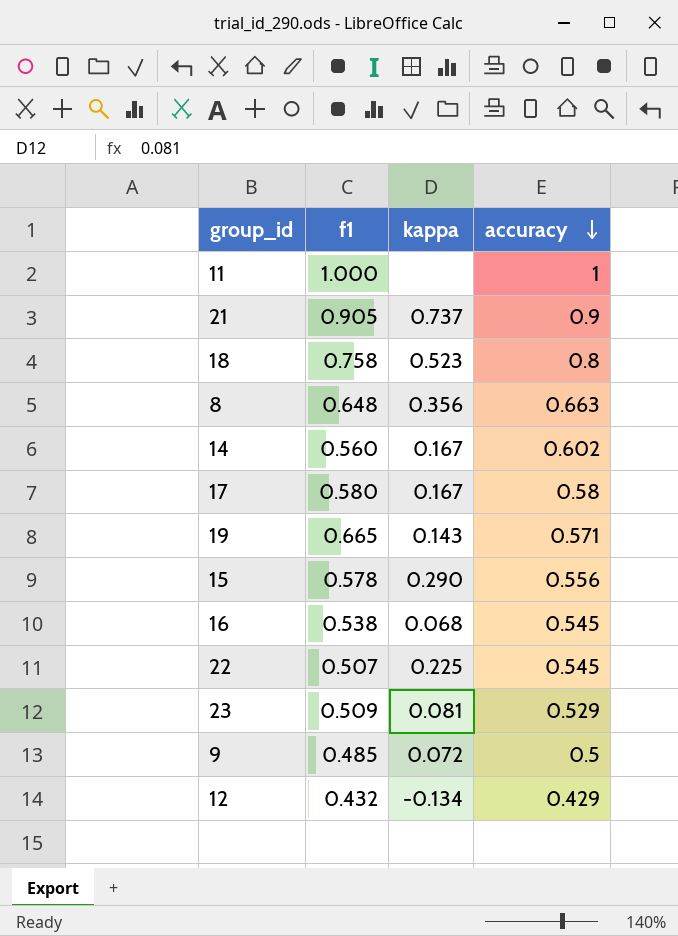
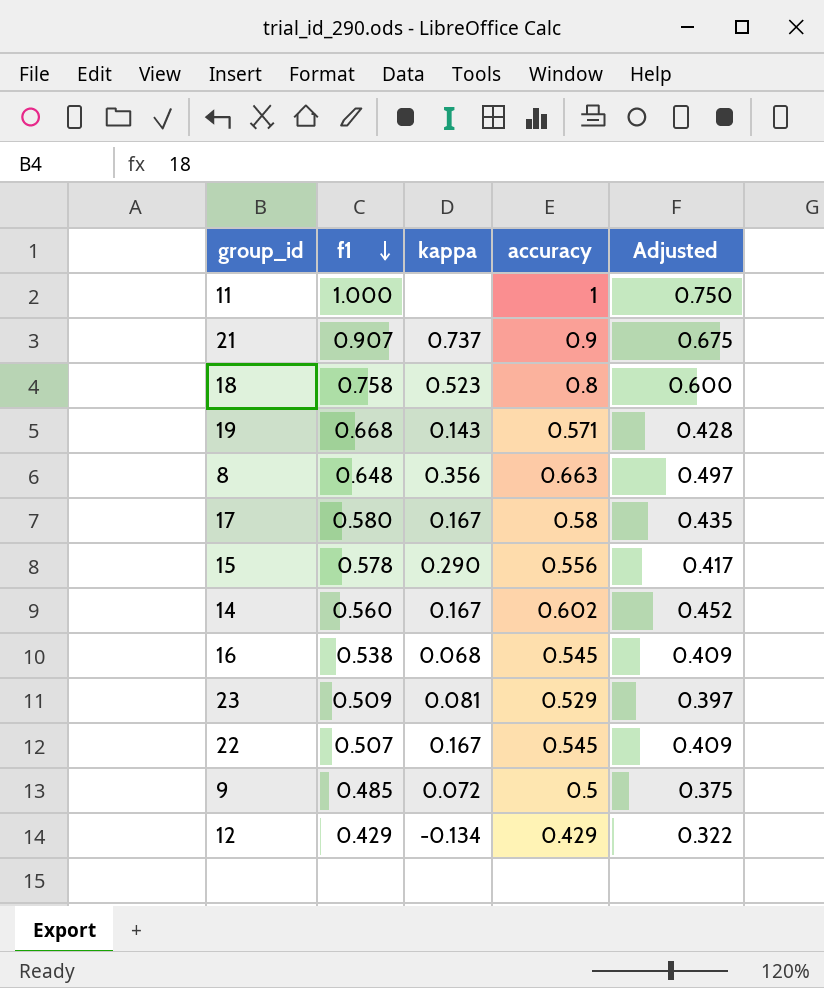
row order: accuracy descending -> f1 descending
column Adjusted | formula: none -> [accuracy] * 0.75
21 | f1: 0.905 -> 0.907
19 | f1: 0.665 -> 0.668
22 | kappa: 0.225 -> 0.167
12 | f1: 0.432 -> 0.429

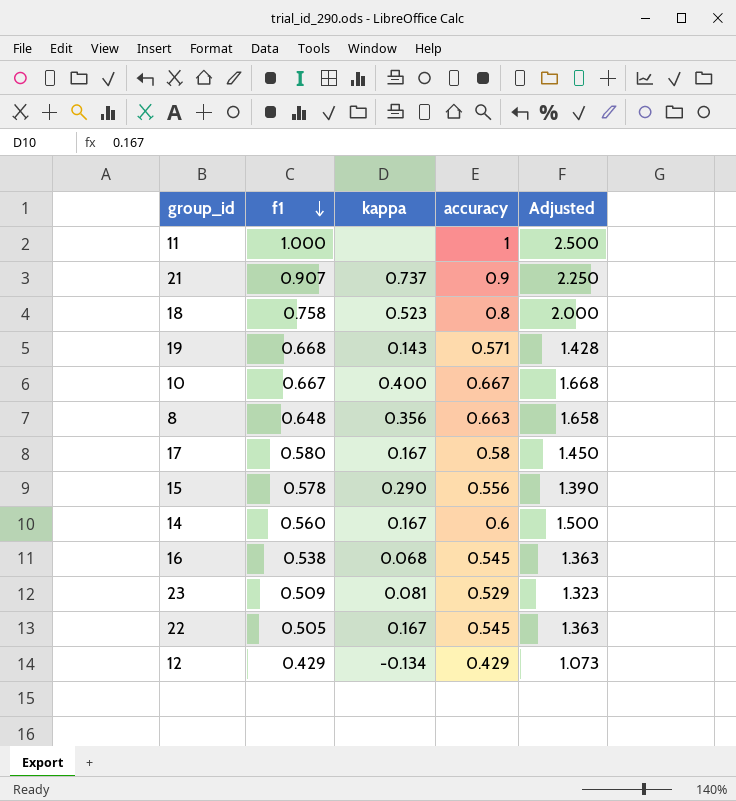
column Adjusted | formula: [accuracy] * 0.75 -> [accuracy] * 2.5
row 9: 0.485 | 0.072 | 0.5 | 0.375 -> none
row 10: none -> 0.667 | 0.400 | 0.667 | 1.668
14 | accuracy: 0.602 -> 0.6
22 | f1: 0.507 -> 0.505

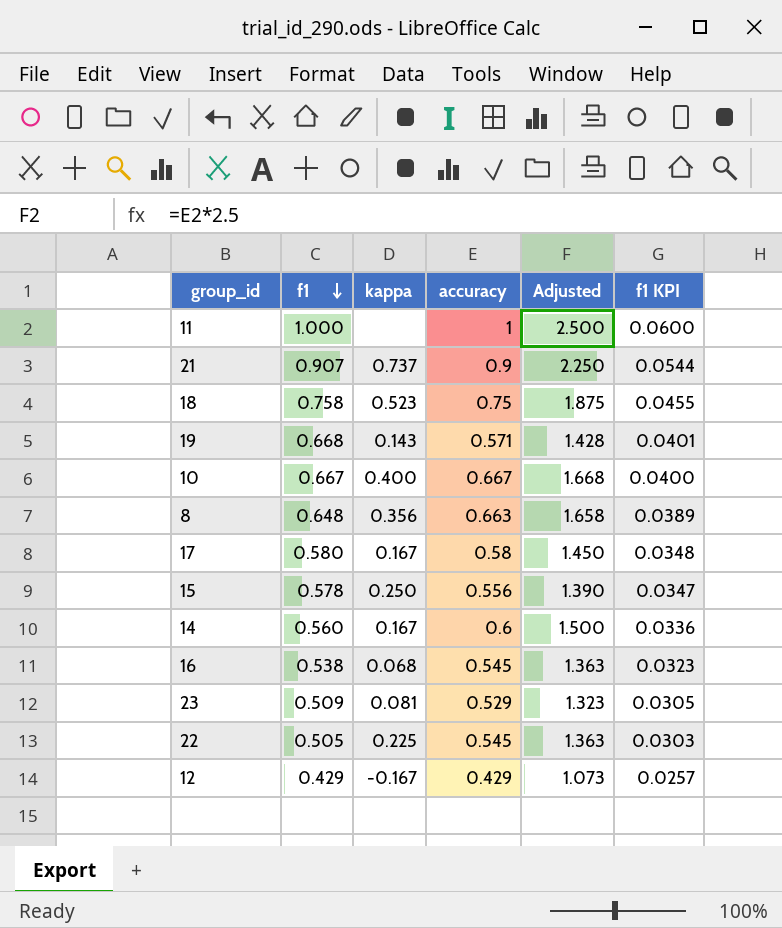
column f1 KPI | formula: none -> [f1] * 0.06
18 | accuracy: 0.8 -> 0.75
18 | Adjusted: 2.000 -> 1.875
15 | kappa: 0.290 -> 0.250
22 | kappa: 0.167 -> 0.225
12 | kappa: -0.134 -> -0.167

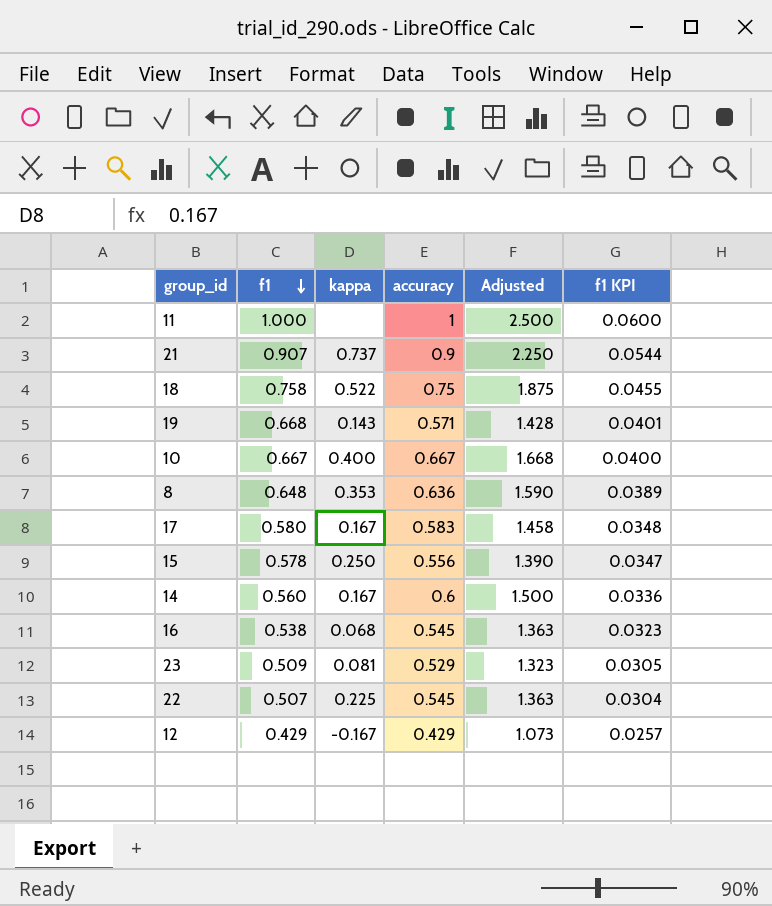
18 | kappa: 0.523 -> 0.522
8 | kappa: 0.356 -> 0.353
8 | accuracy: 0.663 -> 0.636
8 | Adjusted: 1.658 -> 1.590
17 | accuracy: 0.58 -> 0.583
17 | Adjusted: 1.450 -> 1.458
22 | f1: 0.505 -> 0.507
22 | f1 KPI: 0.0303 -> 0.0304

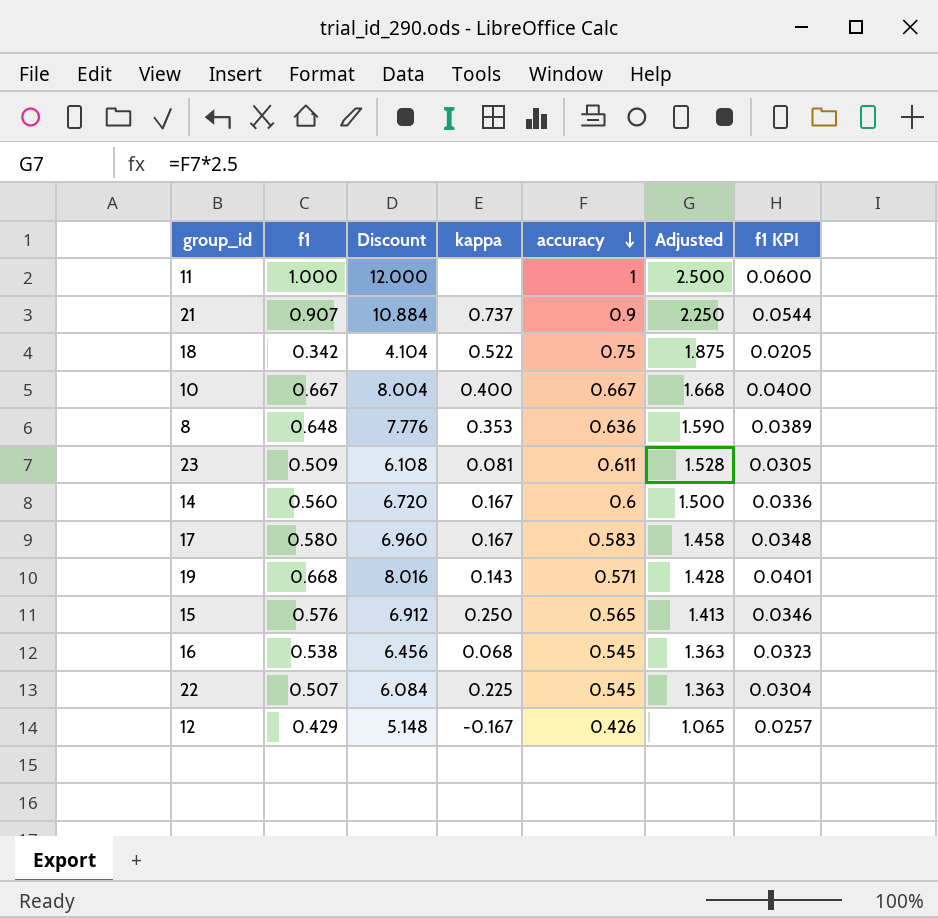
row order: f1 descending -> accuracy descending
column Discount | formula: none -> [f1] * 12
18 | f1: 0.758 -> 0.342
18 | f1 KPI: 0.0455 -> 0.0205
23 | accuracy: 0.529 -> 0.611
23 | Adjusted: 1.323 -> 1.528
15 | f1: 0.578 -> 0.576
15 | accuracy: 0.556 -> 0.565
15 | Adjusted: 1.390 -> 1.413
15 | f1 KPI: 0.0347 -> 0.0346
12 | accuracy: 0.429 -> 0.426
12 | Adjusted: 1.073 -> 1.065

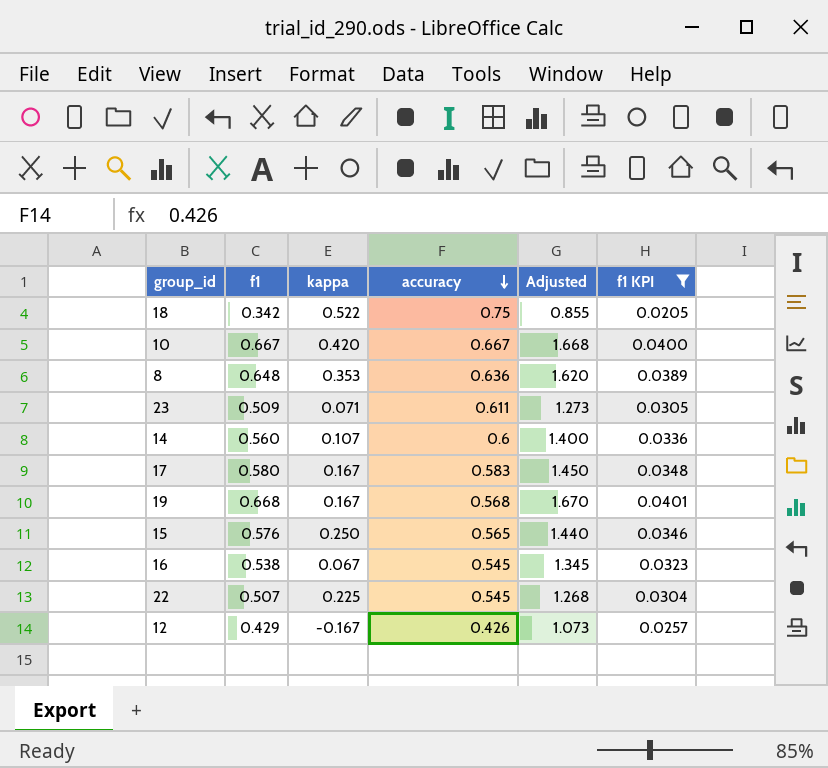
filter: none -> f1 KPI <= 0.0401
column Discount | formula: [f1] * 12 -> none
column Adjusted | formula: [accuracy] * 2.5 -> [f1] * 2.5
10 | kappa: 0.400 -> 0.420
23 | kappa: 0.081 -> 0.071
14 | kappa: 0.167 -> 0.107
19 | kappa: 0.143 -> 0.167
19 | accuracy: 0.571 -> 0.568
16 | kappa: 0.068 -> 0.067

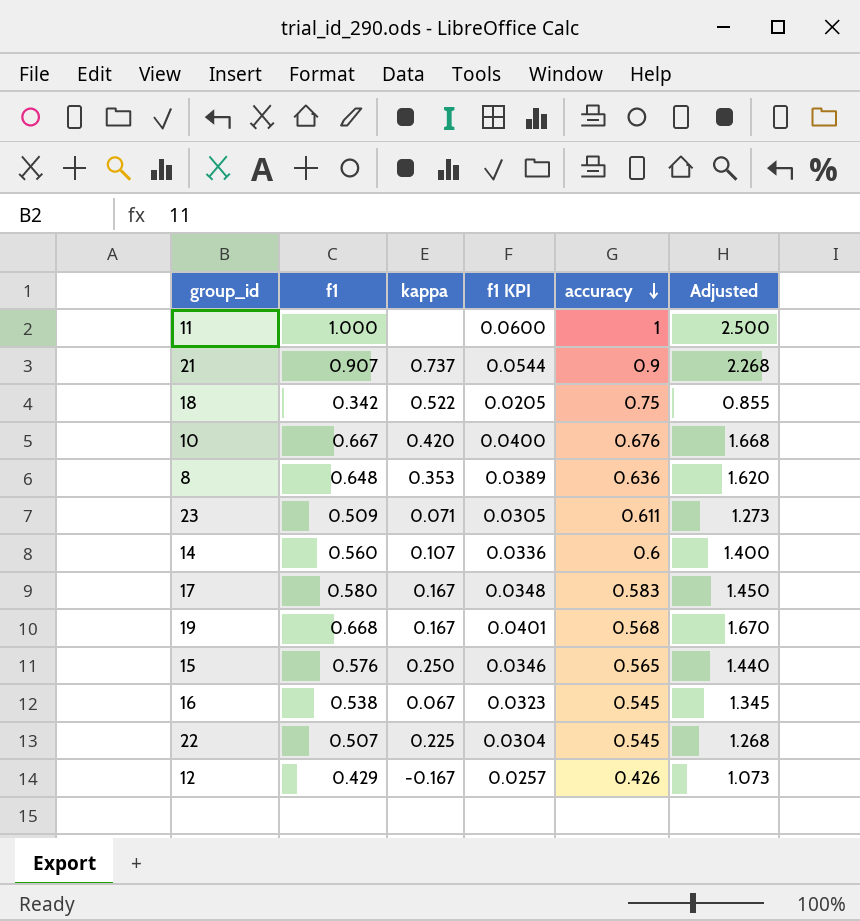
filter: f1 KPI <= 0.0401 -> none
column f1 KPI | position: 6 -> 4
10 | accuracy: 0.667 -> 0.676

